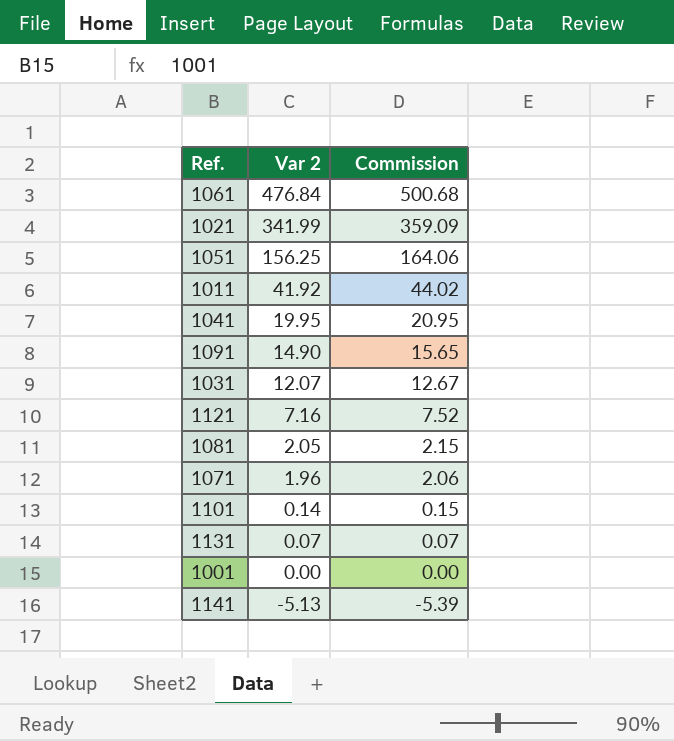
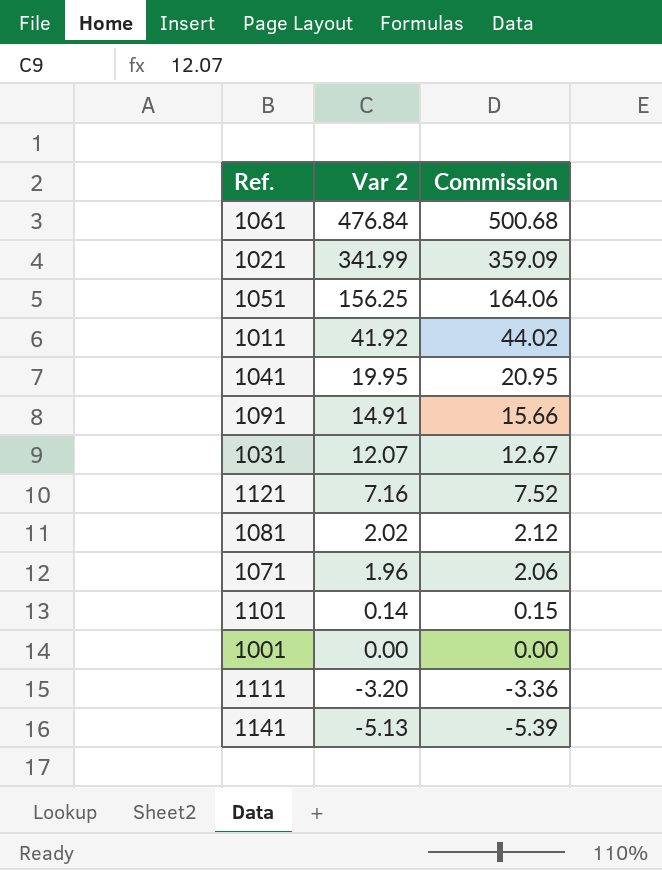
row 1131: 0.07 | 0.07 -> none
1091 | Var 2: 14.90 -> 14.91
1091 | Commission: 15.65 -> 15.66
1081 | Var 2: 2.05 -> 2.02
1081 | Commission: 2.15 -> 2.12
row 1111: none -> -3.20 | -3.36

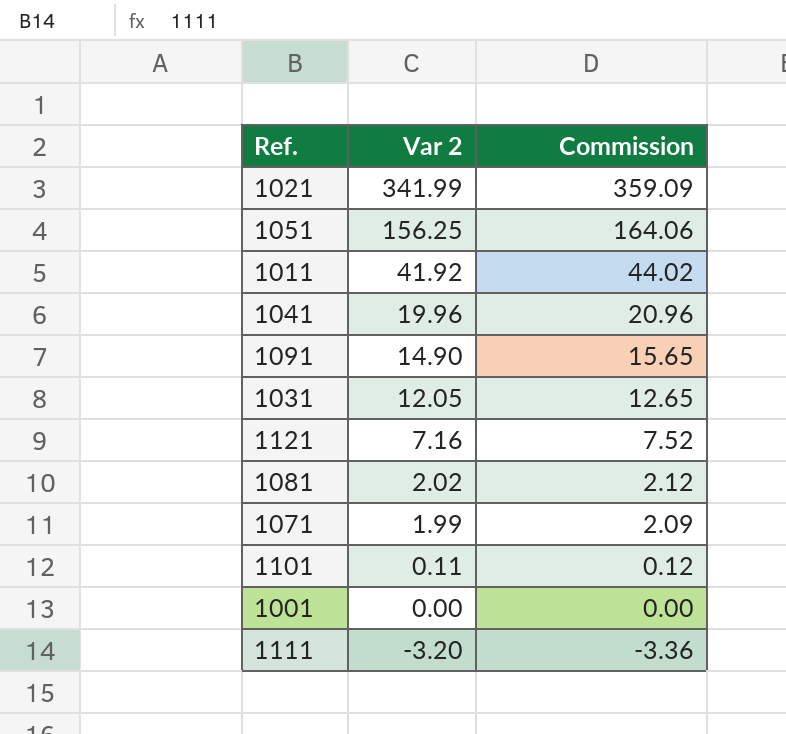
row 1061: 476.84 | 500.68 -> none
row 1141: -5.13 | -5.39 -> none
1041 | Var 2: 19.95 -> 19.96
1041 | Commission: 20.95 -> 20.96
1091 | Var 2: 14.91 -> 14.90
1091 | Commission: 15.66 -> 15.65
1031 | Var 2: 12.07 -> 12.05
1031 | Commission: 12.67 -> 12.65
1071 | Var 2: 1.96 -> 1.99
1071 | Commission: 2.06 -> 2.09
1101 | Var 2: 0.14 -> 0.11
1101 | Commission: 0.15 -> 0.12

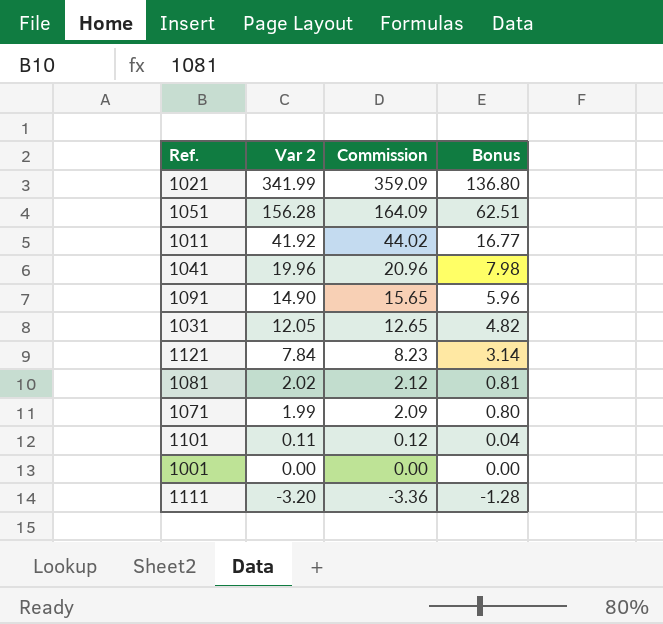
column Bonus | formula: none -> [Var 2] * 0.4
1051 | Var 2: 156.25 -> 156.28
1051 | Commission: 164.06 -> 164.09
1121 | Var 2: 7.16 -> 7.84
1121 | Commission: 7.52 -> 8.23

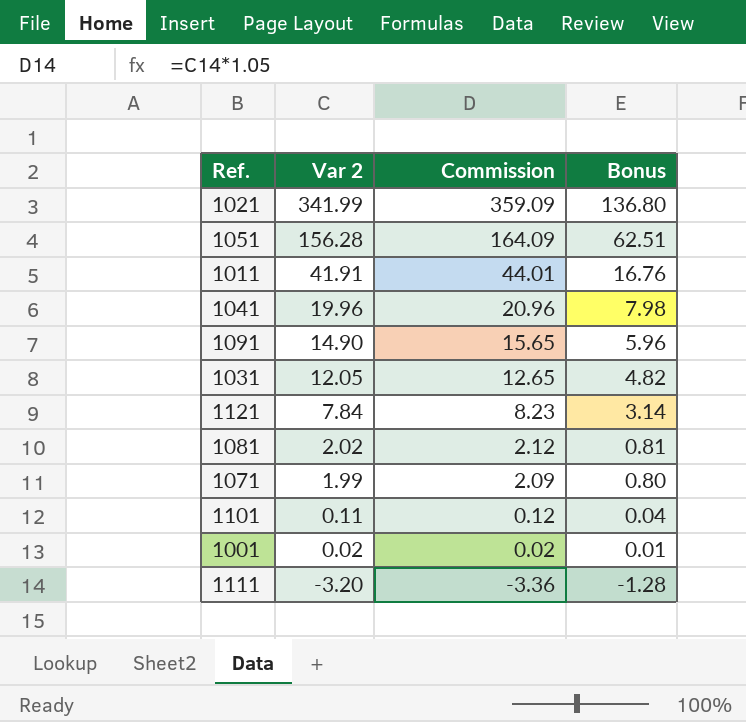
1011 | Var 2: 41.92 -> 41.91
1011 | Commission: 44.02 -> 44.01
1011 | Bonus: 16.77 -> 16.76
1001 | Var 2: 0.00 -> 0.02
1001 | Commission: 0.00 -> 0.02
1001 | Bonus: 0.00 -> 0.01

